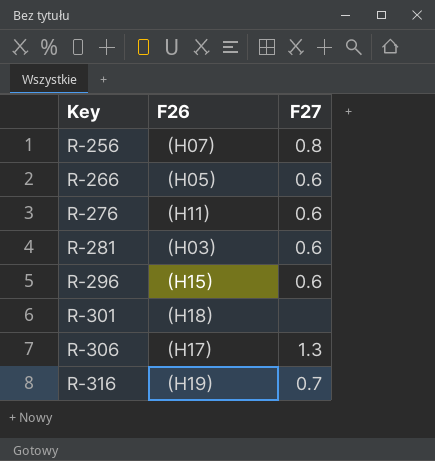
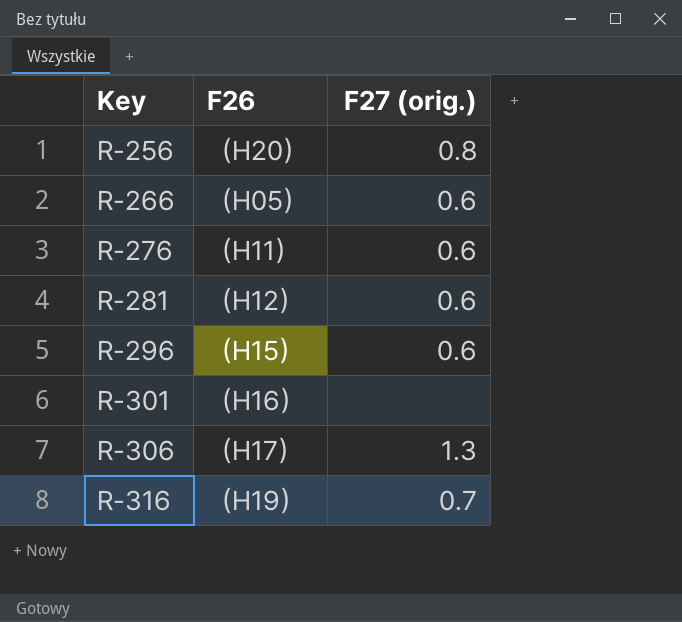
column name: F27 -> F27 (orig.)
R-256 | F26: （H07） -> （H20）
R-281 | F26: （H03） -> （H12）
R-301 | F26: （H18） -> （H16）

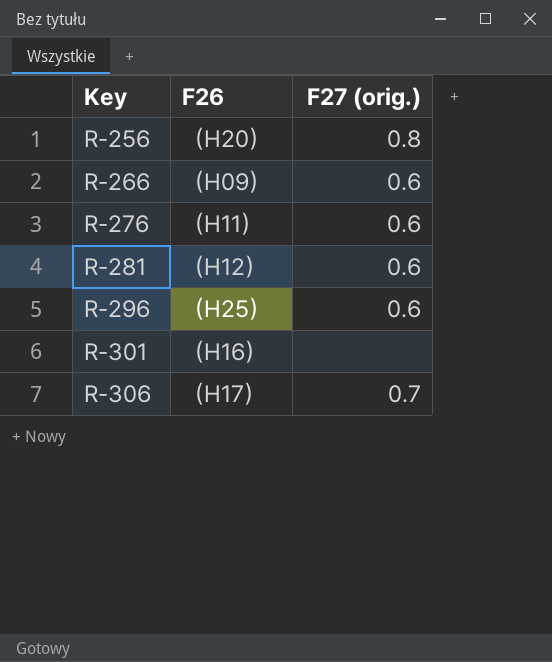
row R-316: （H19） | 0.7 -> none
R-266 | F26: （H05） -> （H09）
R-296 | F26: （H15） -> （H25）
R-306 | F27 (orig.): 1.3 -> 0.7

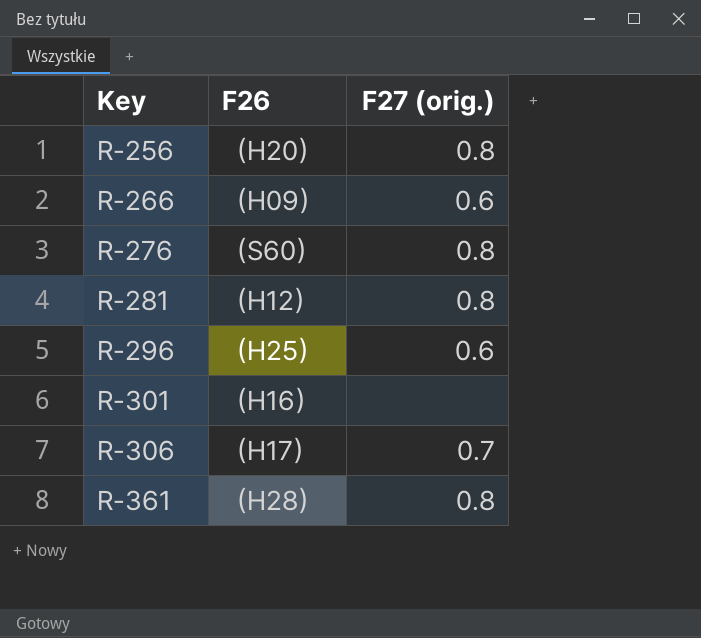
R-276 | F26: （H11） -> （S60）
R-276 | F27 (orig.): 0.6 -> 0.8
R-281 | F27 (orig.): 0.6 -> 0.8
row R-361: none -> （H28） | 0.8

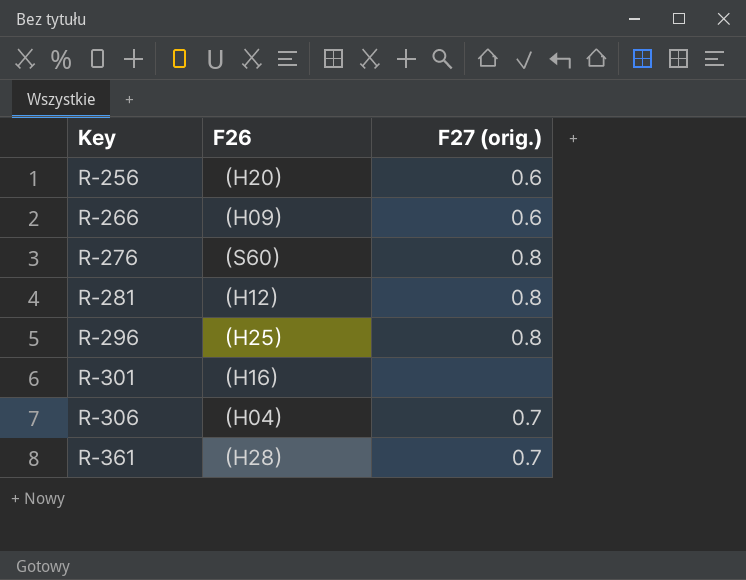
R-256 | F27 (orig.): 0.8 -> 0.6
R-296 | F27 (orig.): 0.6 -> 0.8
R-306 | F26: （H17） -> （H04）
R-361 | F27 (orig.): 0.8 -> 0.7

